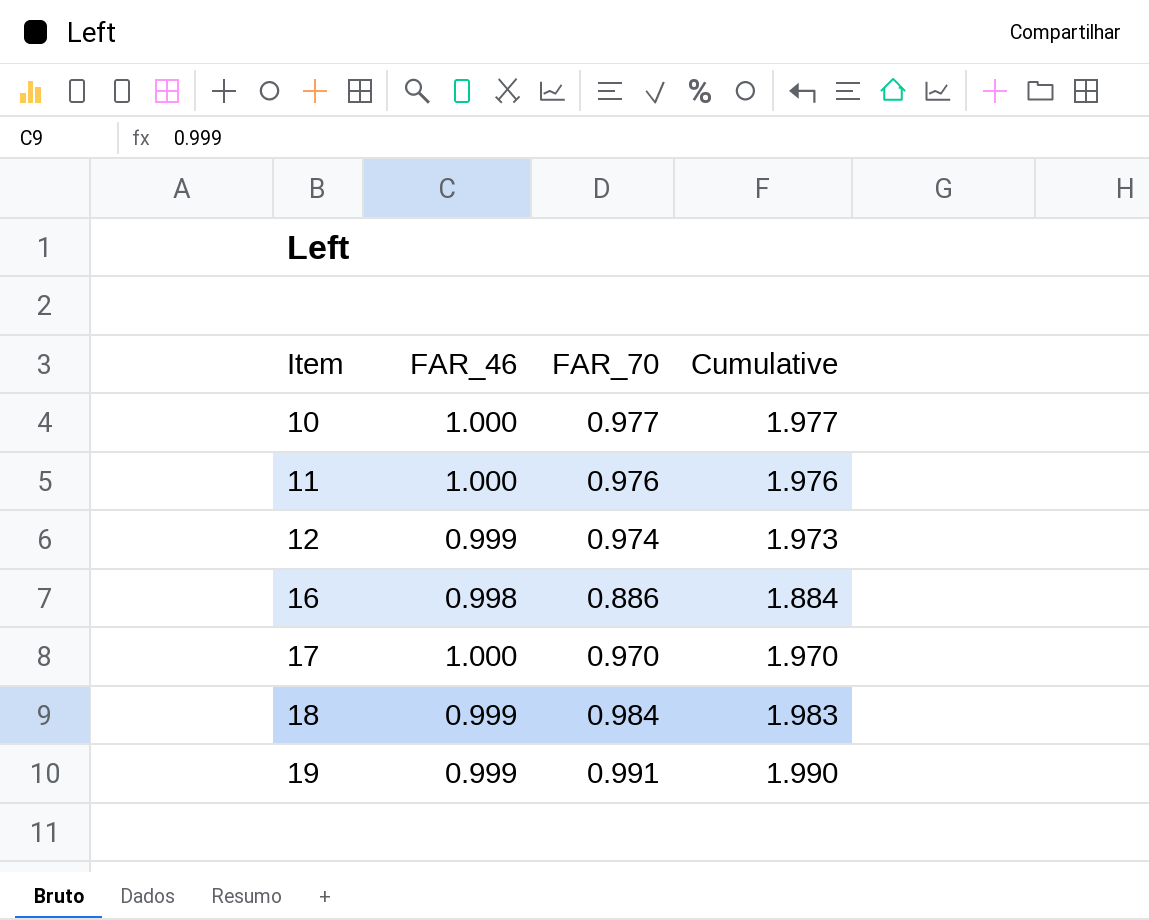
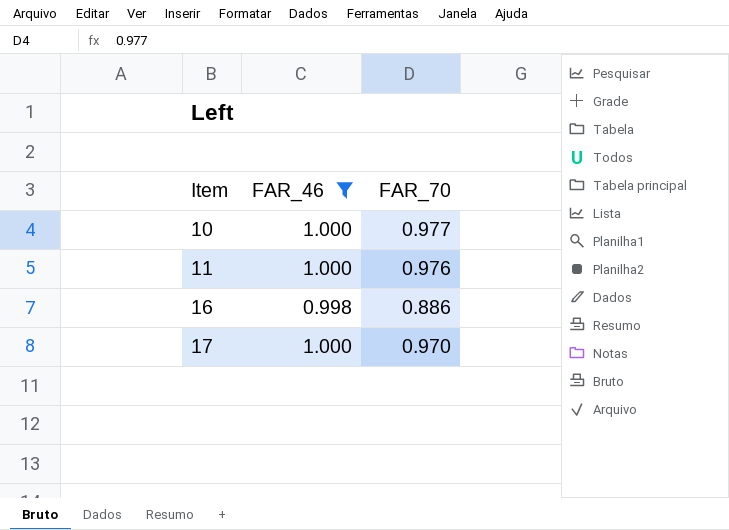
filter: none -> FAR_46 != 0.999
column Cumulative | formula: [FAR_46] + [FAR_70] -> none

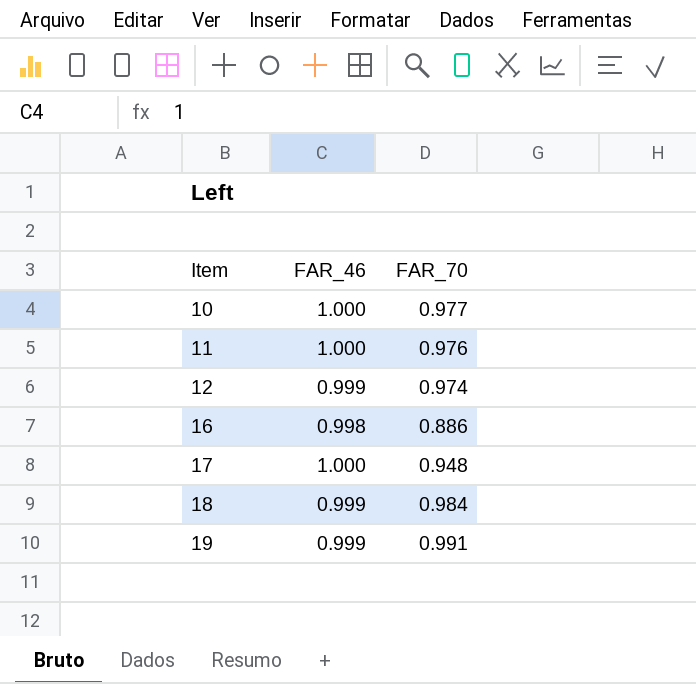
filter: FAR_46 != 0.999 -> none
17 | FAR_70: 0.970 -> 0.948

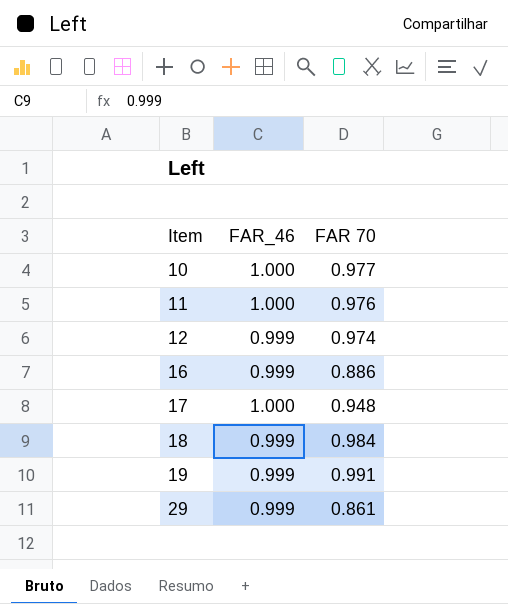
column name: FAR_70 -> FAR 70
16 | FAR_46: 0.998 -> 0.999
row 29: none -> 0.999 | 0.861

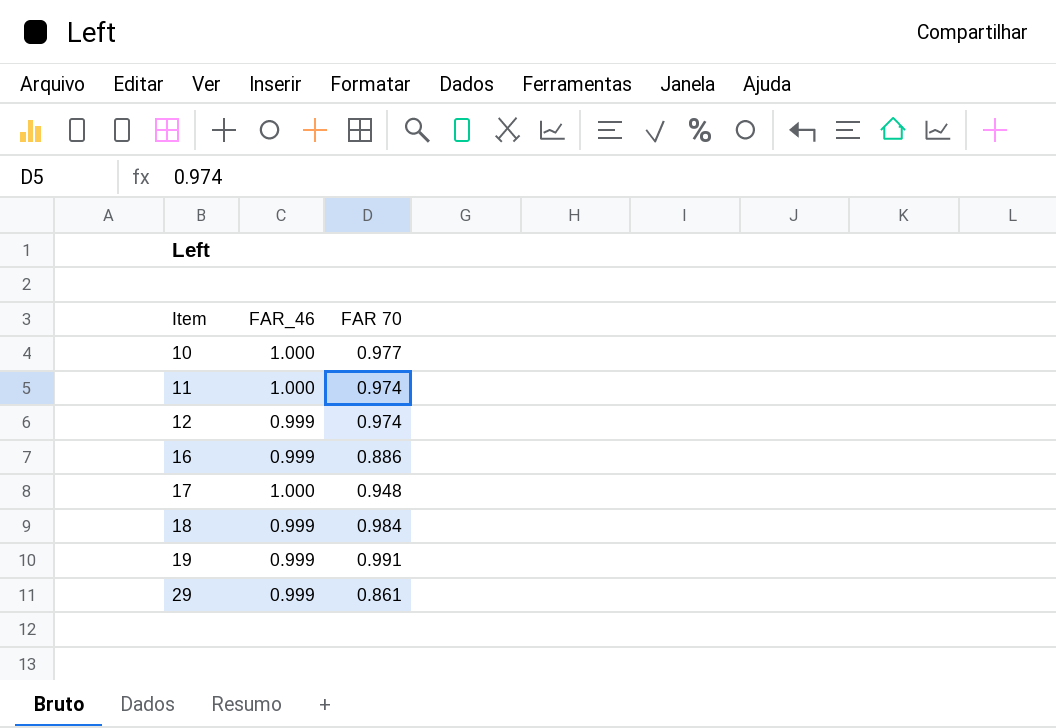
11 | FAR 70: 0.976 -> 0.974

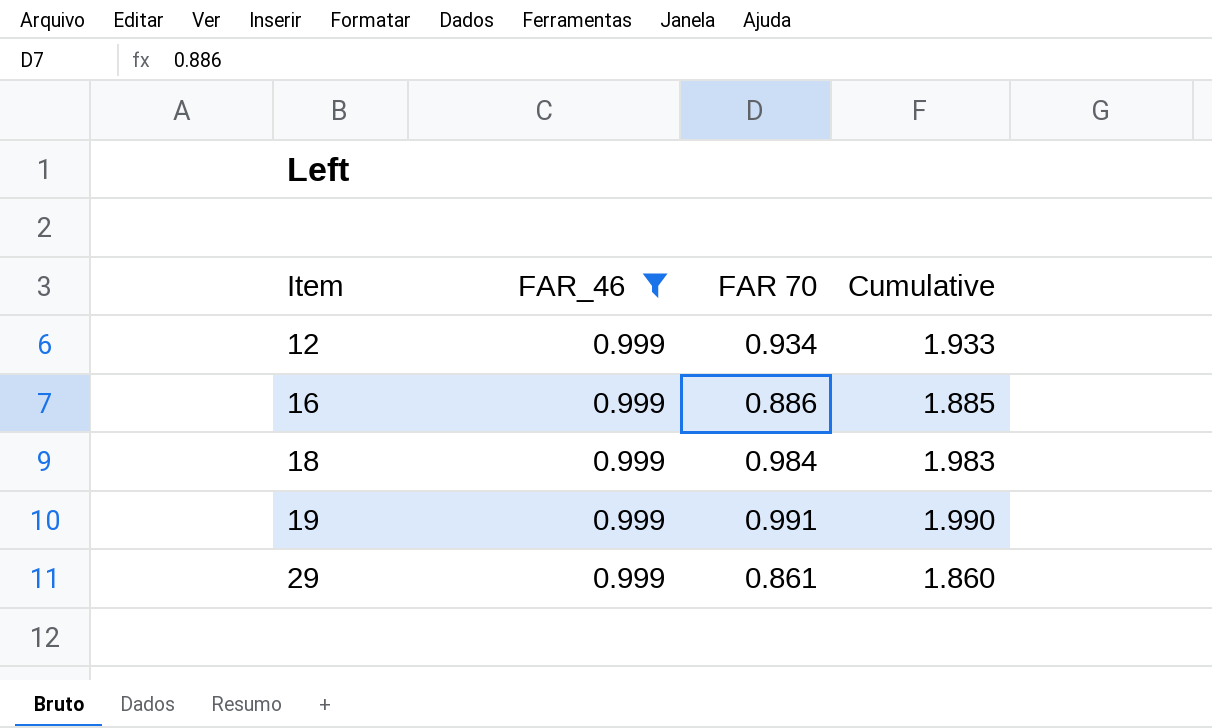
filter: none -> FAR_46 = 0.999
column Cumulative | formula: none -> [FAR_46] + [FAR 70]
12 | FAR 70: 0.974 -> 0.934

